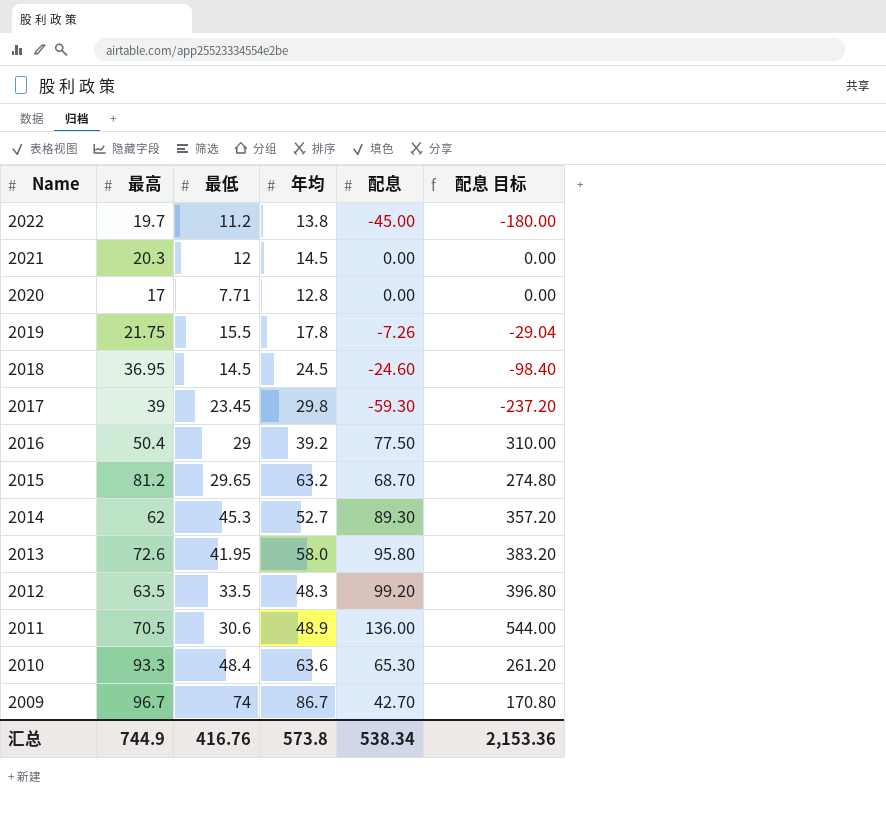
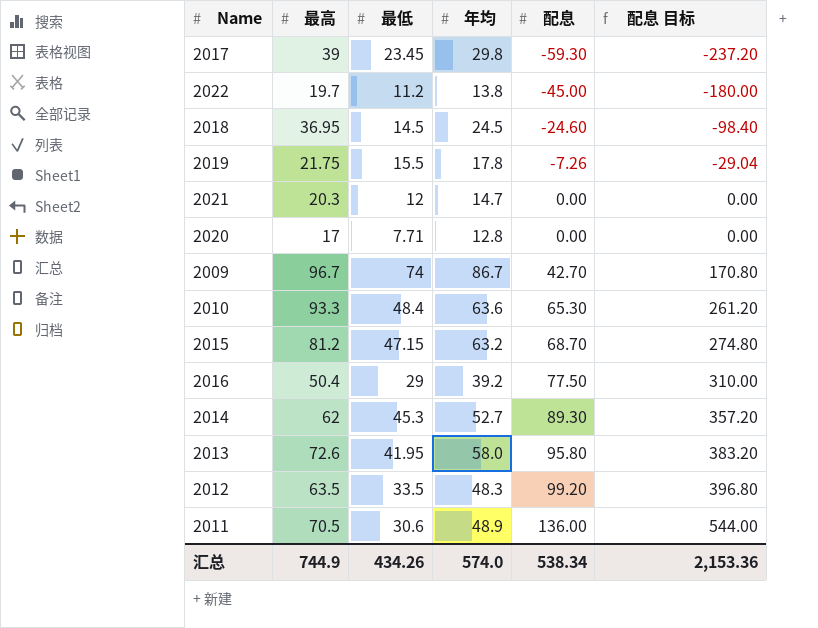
row order: Name descending -> 配息 ascending
2021 | 年均: 14.5 -> 14.7
2015 | 最低: 29.65 -> 47.15
汇总 | 最低: 416.76 -> 434.26
汇总 | 年均: 573.8 -> 574.0

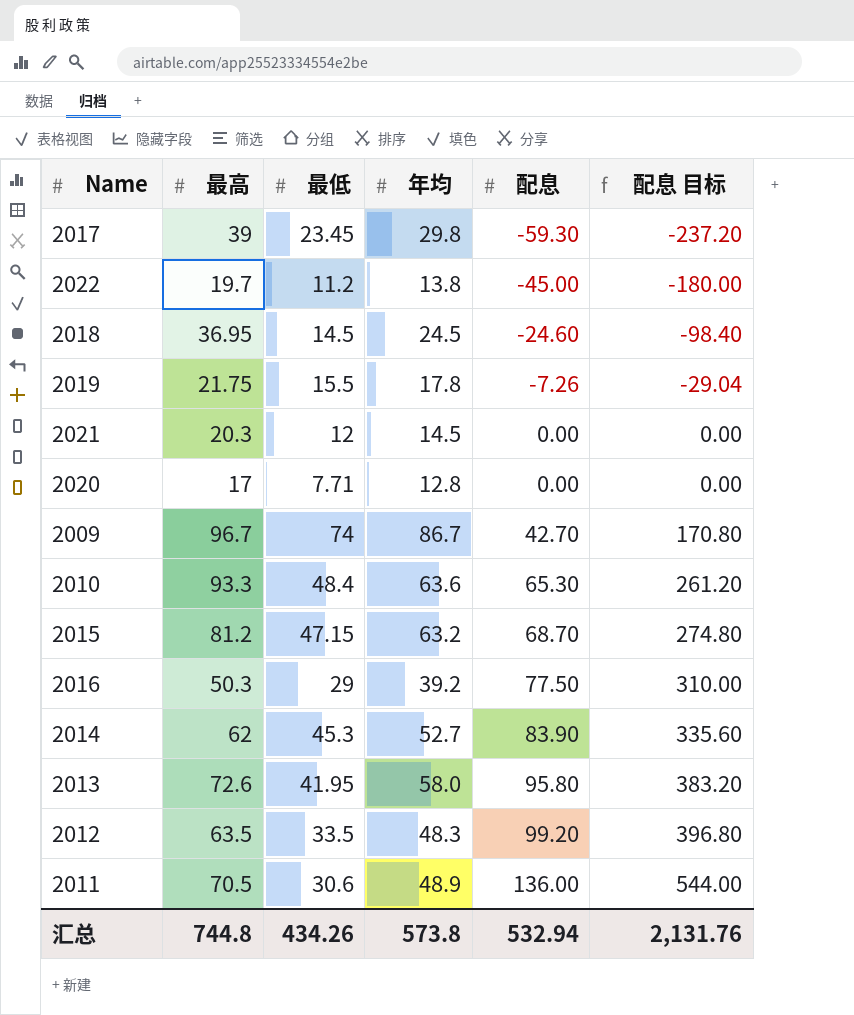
2021 | 年均: 14.7 -> 14.5
2016 | 最高: 50.4 -> 50.3
2014 | 配息: 89.30 -> 83.90
2014 | 配息 目标: 357.20 -> 335.60
汇总 | 最高: 744.9 -> 744.8
汇总 | 年均: 574.0 -> 573.8
汇总 | 配息: 538.34 -> 532.94
汇总 | 配息 目标: 2,153.36 -> 2,131.76

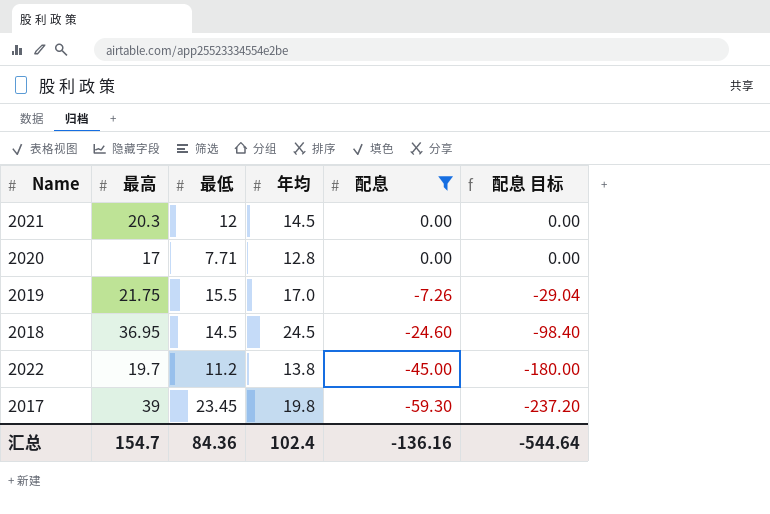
filter: none -> 配息 <= 0.00
row order: 配息 ascending -> 配息 descending
2019 | 年均: 17.8 -> 17.0
2017 | 年均: 29.8 -> 19.8
汇总 | 最高: 744.8 -> 154.7
汇总 | 最低: 434.26 -> 84.36
汇总 | 年均: 573.8 -> 102.4
汇总 | 配息: 532.94 -> -136.16
汇总 | 配息 目标: 2,131.76 -> -544.64

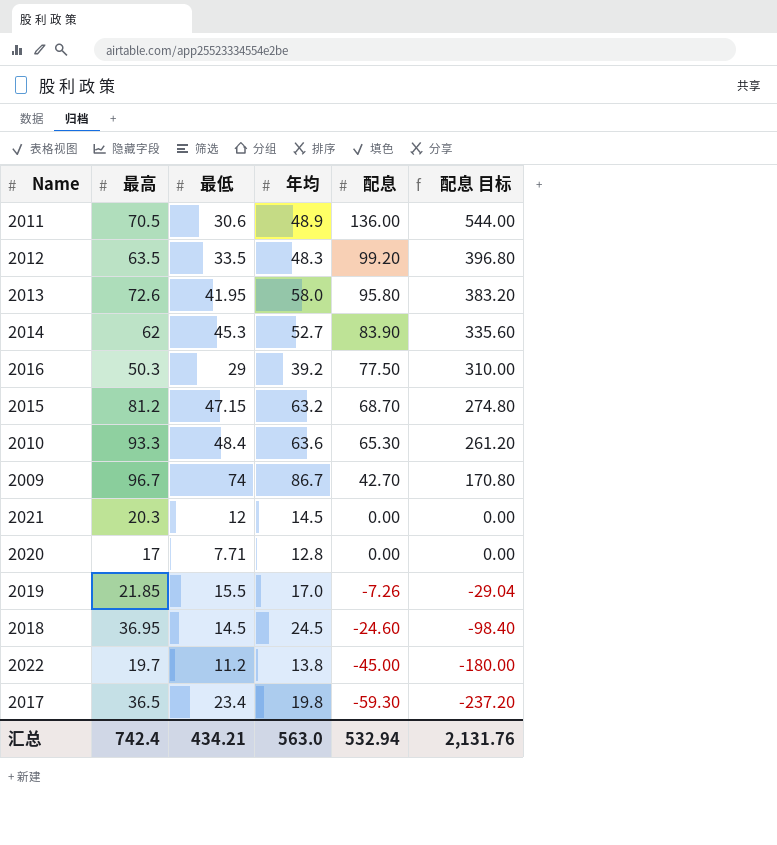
filter: 配息 <= 0.00 -> none
2019 | 最高: 21.75 -> 21.85
2017 | 最高: 39 -> 36.5
2017 | 最低: 23.45 -> 23.4
汇总 | 最高: 154.7 -> 742.4
汇总 | 最低: 84.36 -> 434.21
汇总 | 年均: 102.4 -> 563.0
汇总 | 配息: -136.16 -> 532.94
汇总 | 配息 目标: -544.64 -> 2,131.76

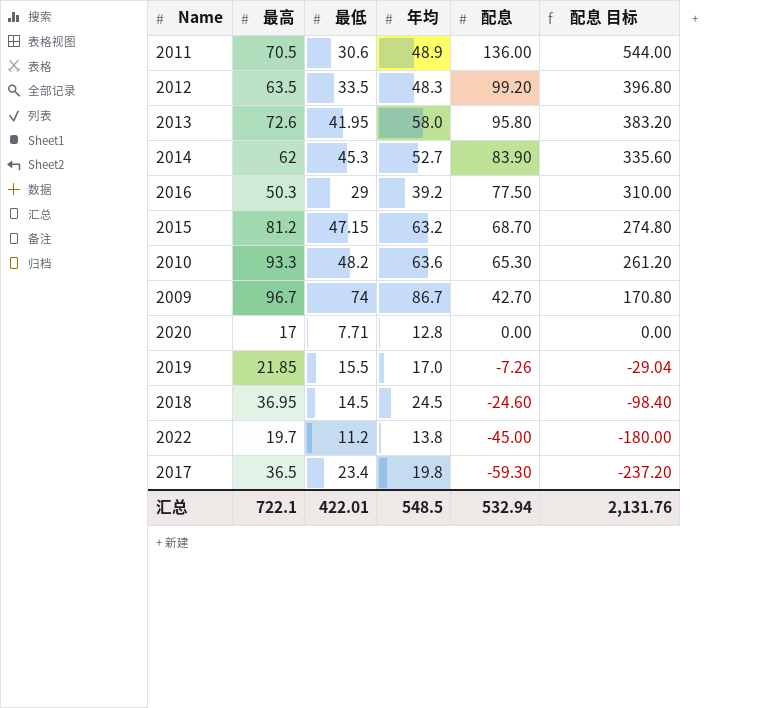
row 2021: 20.3 | 12 | 14.5 | 0.00 | 0.00 -> none
2010 | 最低: 48.4 -> 48.2
汇总 | 最高: 742.4 -> 722.1
汇总 | 最低: 434.21 -> 422.01
汇总 | 年均: 563.0 -> 548.5

